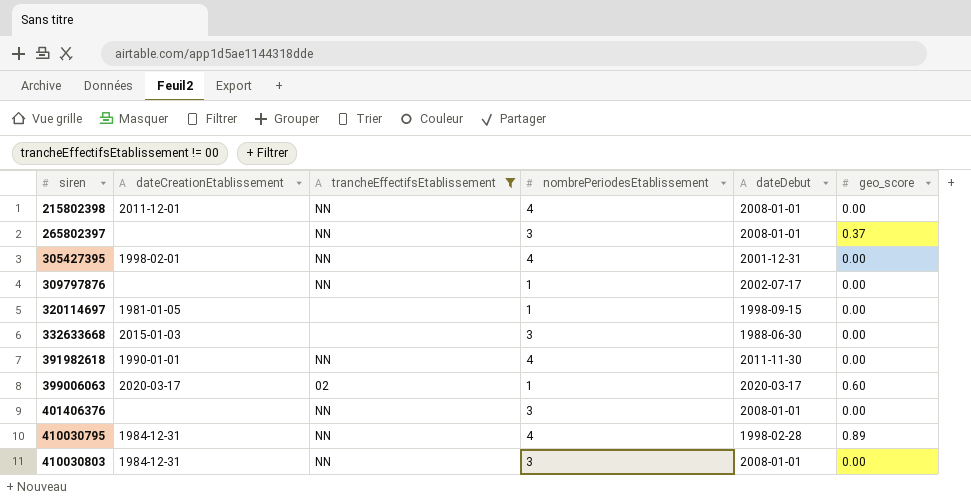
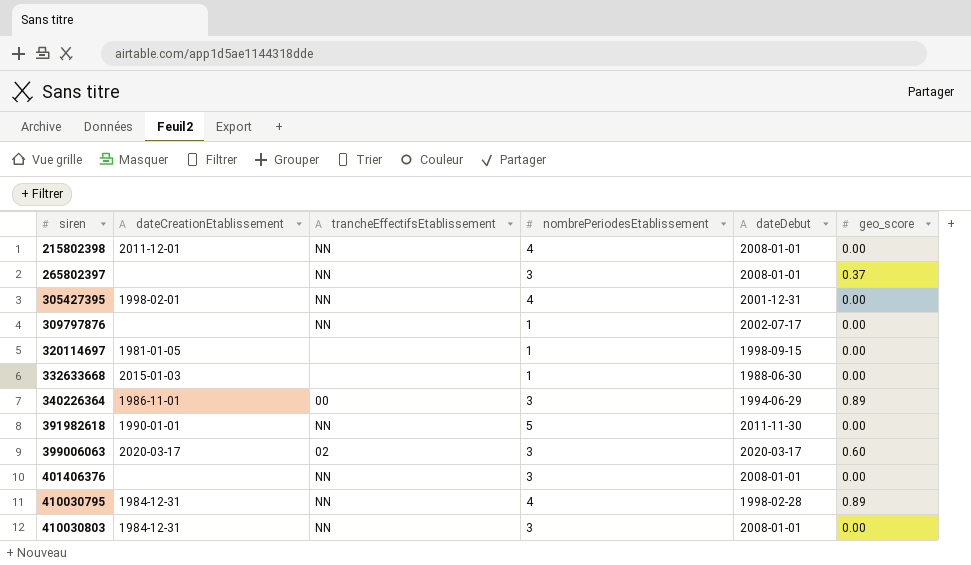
filter: trancheEffectifsEtablissement != 00 -> none
332633668 | nombrePeriodesEtablissement: 3 -> 1
391982618 | nombrePeriodesEtablissement: 4 -> 5
399006063 | nombrePeriodesEtablissement: 1 -> 3

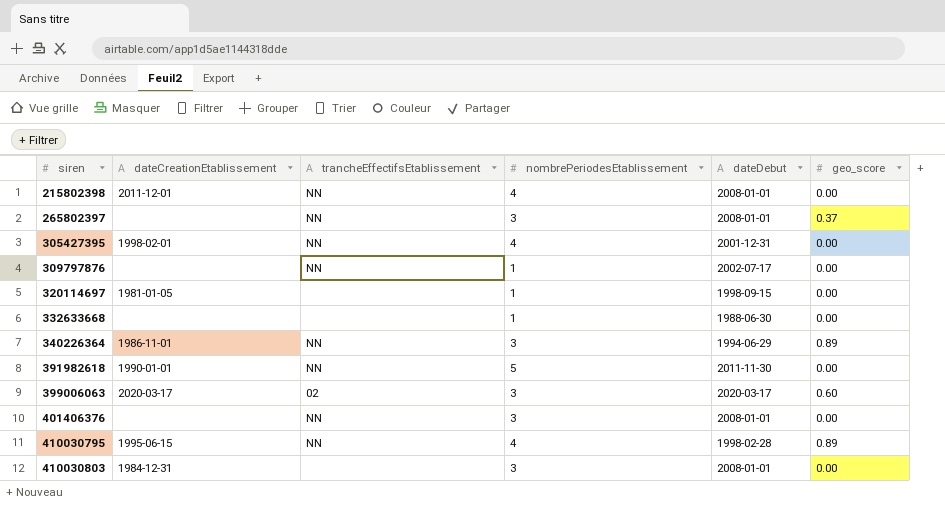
332633668 | dateCreationEtablissement: 2015-01-03 -> none
340226364 | trancheEffectifsEtablissement: 00 -> NN
410030795 | dateCreationEtablissement: 1984-12-31 -> 1995-06-15
410030803 | trancheEffectifsEtablissement: NN -> none

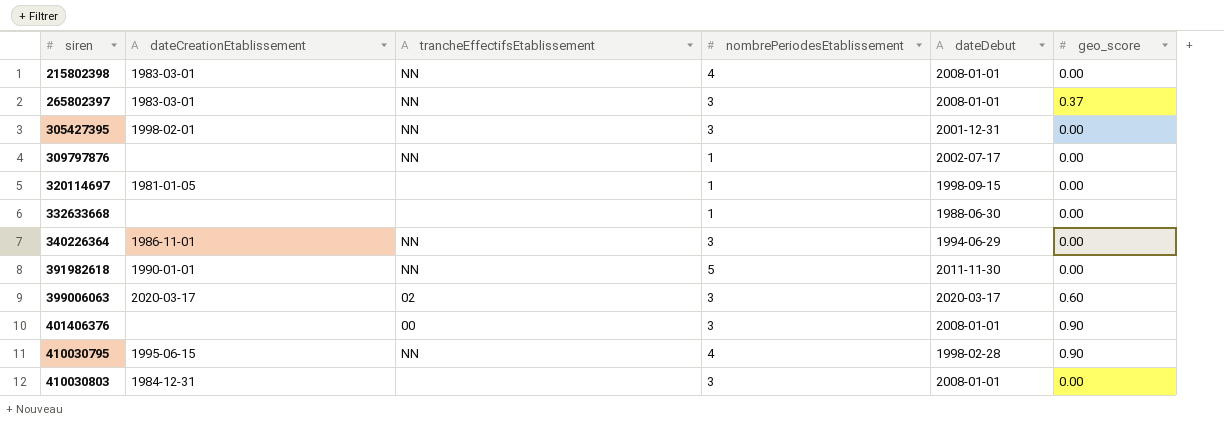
215802398 | dateCreationEtablissement: 2011-12-01 -> 1983-03-01
265802397 | dateCreationEtablissement: none -> 1983-03-01
305427395 | nombrePeriodesEtablissement: 4 -> 3
340226364 | geo_score: 0.89 -> 0.00
401406376 | trancheEffectifsEtablissement: NN -> 00
401406376 | geo_score: 0.00 -> 0.90
410030795 | geo_score: 0.89 -> 0.90

